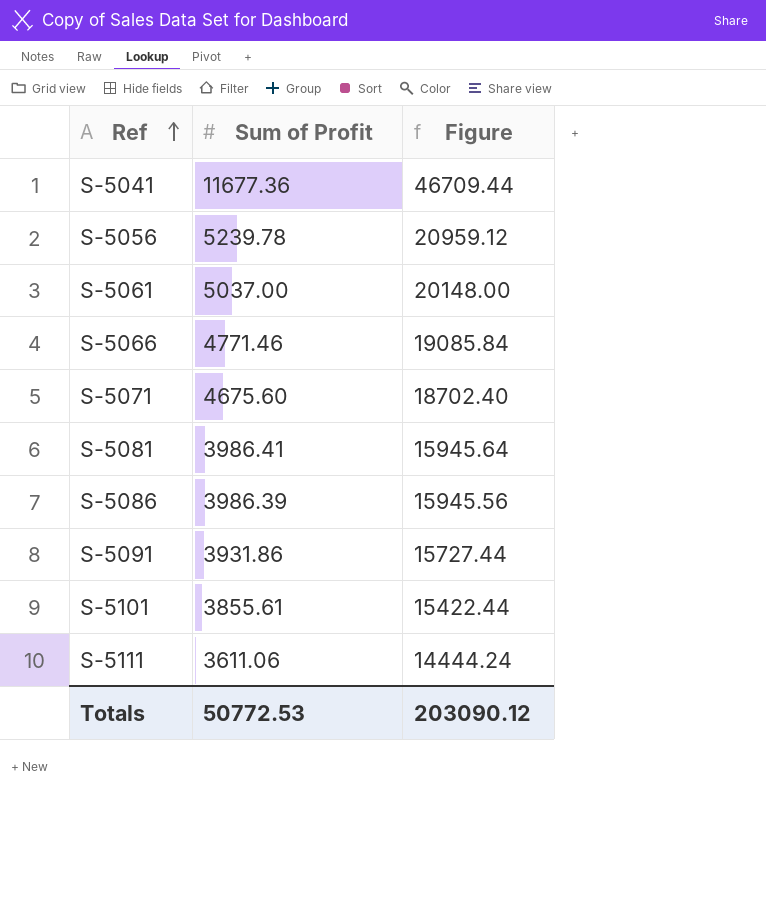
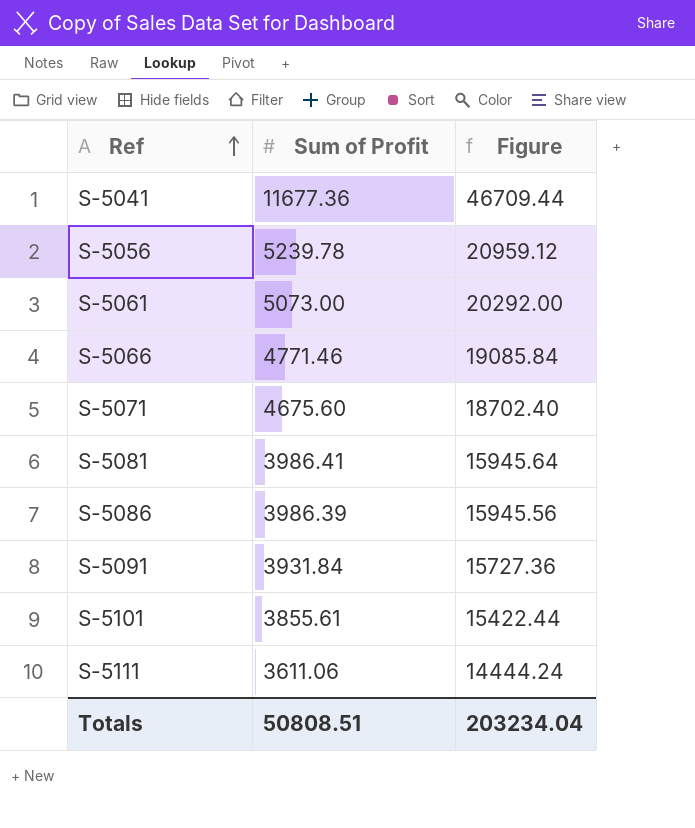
S-5061 | Sum of Profit: 5037.00 -> 5073.00
S-5061 | Figure: 20148.00 -> 20292.00
S-5091 | Sum of Profit: 3931.86 -> 3931.84
S-5091 | Figure: 15727.44 -> 15727.36
Totals | Sum of Profit: 50772.53 -> 50808.51
Totals | Figure: 203090.12 -> 203234.04

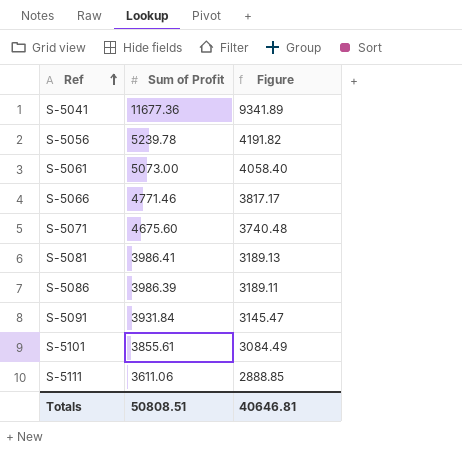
column Figure | formula: [Sum of Profit] * 4 -> [Sum of Profit] * 0.8
Totals | Figure: 203234.04 -> 40646.81

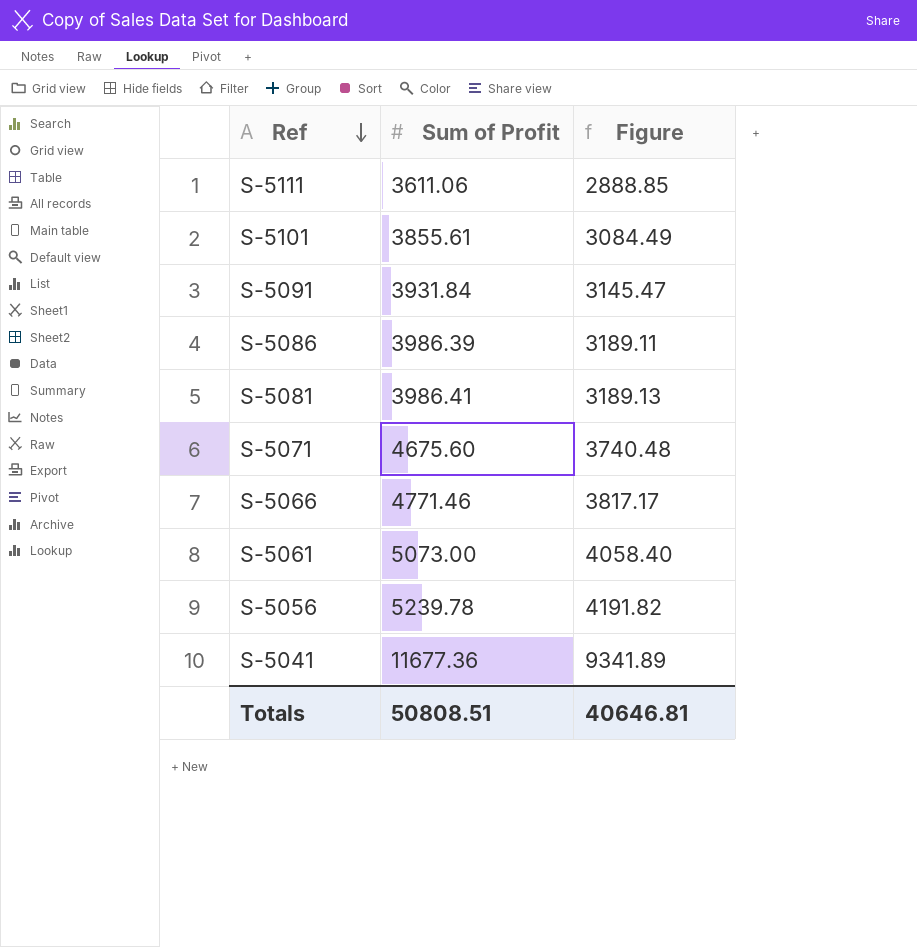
row order: Ref ascending -> Ref descending

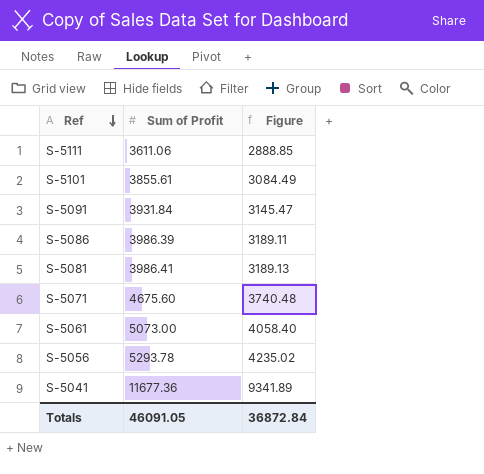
row S-5066: 4771.46 | 3817.17 -> none
S-5056 | Sum of Profit: 5239.78 -> 5293.78
S-5056 | Figure: 4191.82 -> 4235.02
Totals | Sum of Profit: 50808.51 -> 46091.05
Totals | Figure: 40646.81 -> 36872.84

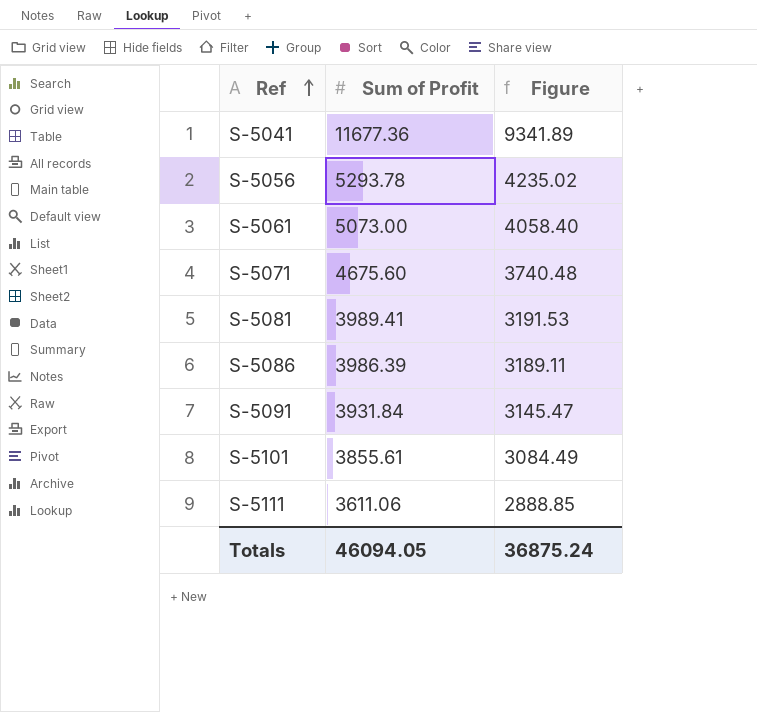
row order: Ref descending -> Ref ascending
S-5081 | Sum of Profit: 3986.41 -> 3989.41
S-5081 | Figure: 3189.13 -> 3191.53
Totals | Sum of Profit: 46091.05 -> 46094.05
Totals | Figure: 36872.84 -> 36875.24

